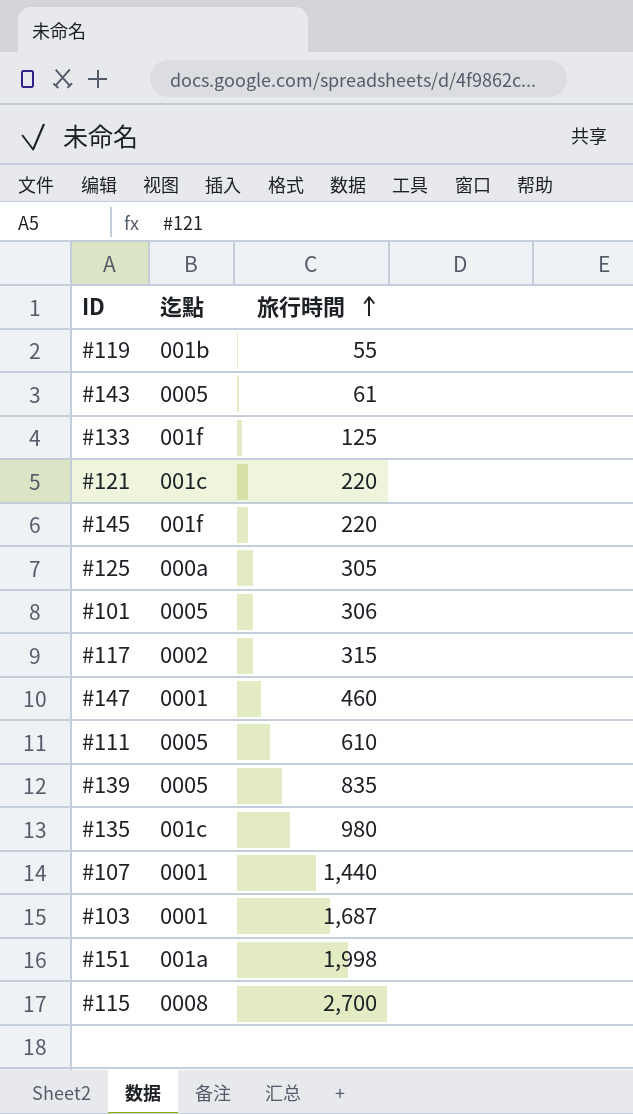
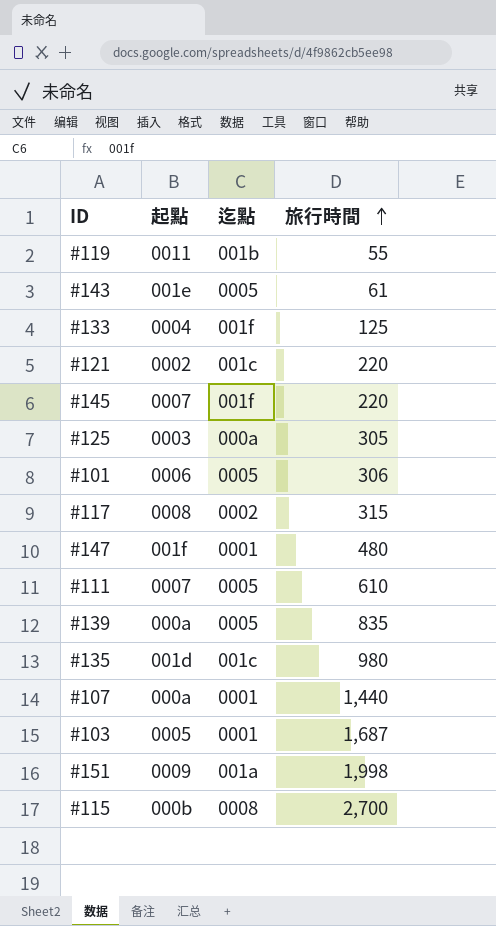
column 起點 | position: none -> 2
#147 | 旅行時間: 460 -> 480

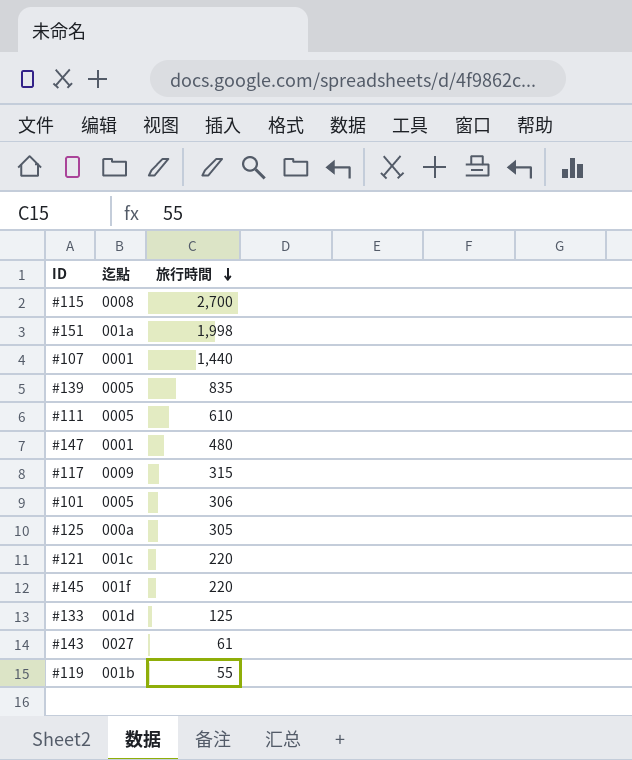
row order: 旅行時間 ascending -> 旅行時間 descending
column 起點 | position: 2 -> none
row #135: 001d | 001c | 980 -> none
row #103: 0005 | 0001 | 1,687 -> none
#117 | 迄點: 0002 -> 0009
#133 | 迄點: 001f -> 001d
#143 | 迄點: 0005 -> 0027

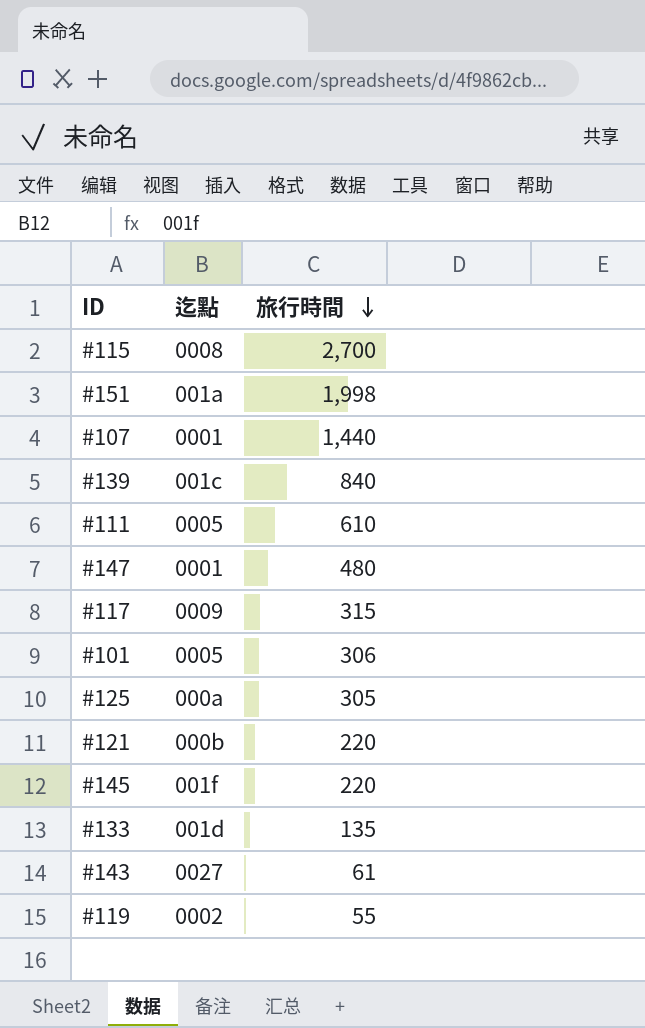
#139 | 迄點: 0005 -> 001c
#139 | 旅行時間: 835 -> 840
#121 | 迄點: 001c -> 000b
#133 | 旅行時間: 125 -> 135
#119 | 迄點: 001b -> 0002

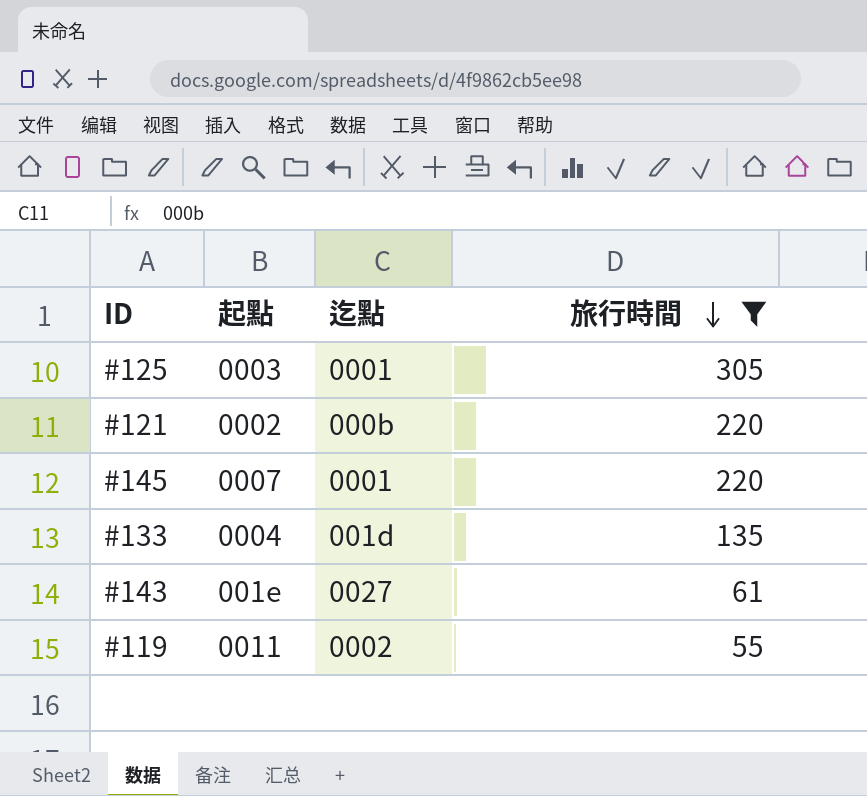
filter: none -> 旅行時間 <= 305
column 起點 | position: none -> 2
#125 | 迄點: 000a -> 0001
#145 | 迄點: 001f -> 0001

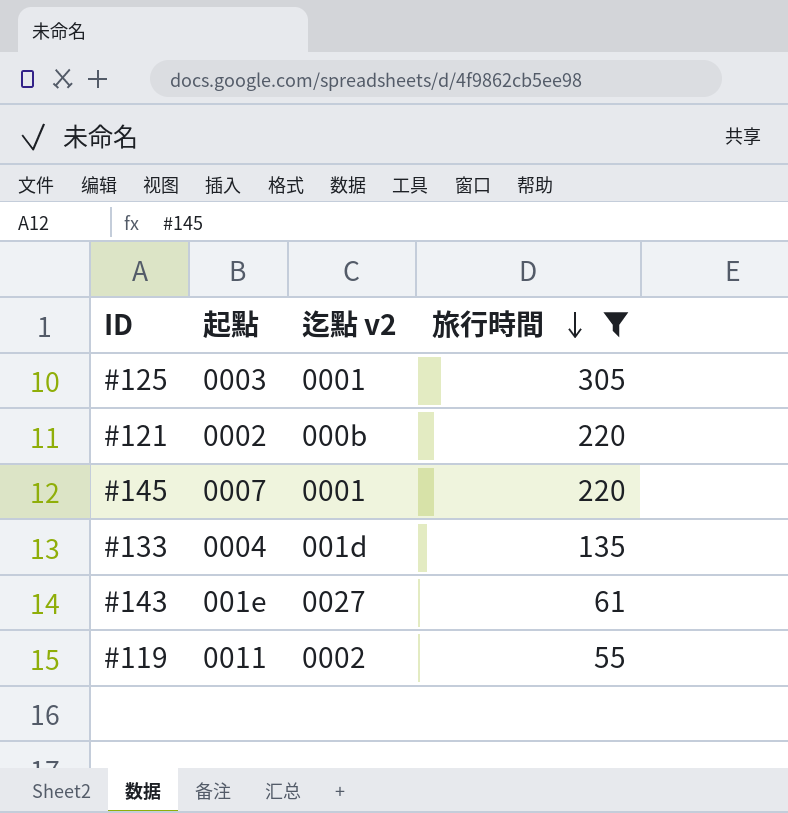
column name: 迄點 -> 迄點 v2

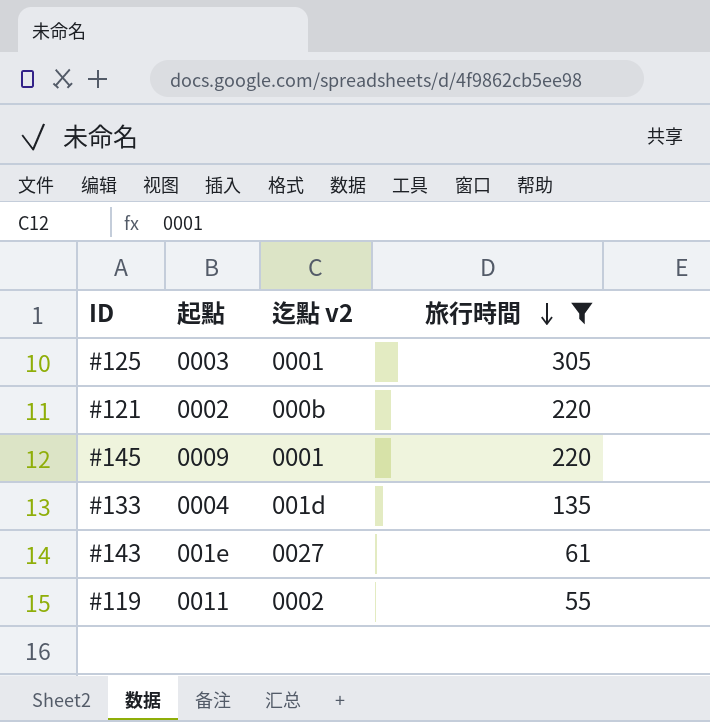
#145 | 起點: 0007 -> 0009

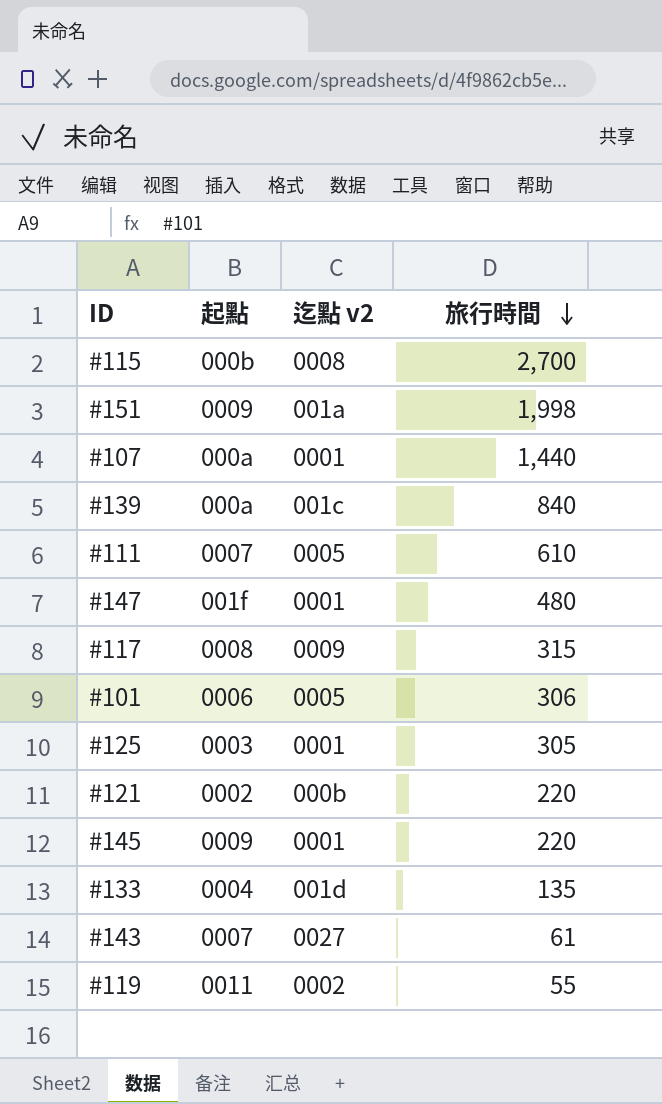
filter: 旅行時間 <= 305 -> none
#143 | 起點: 001e -> 0007

